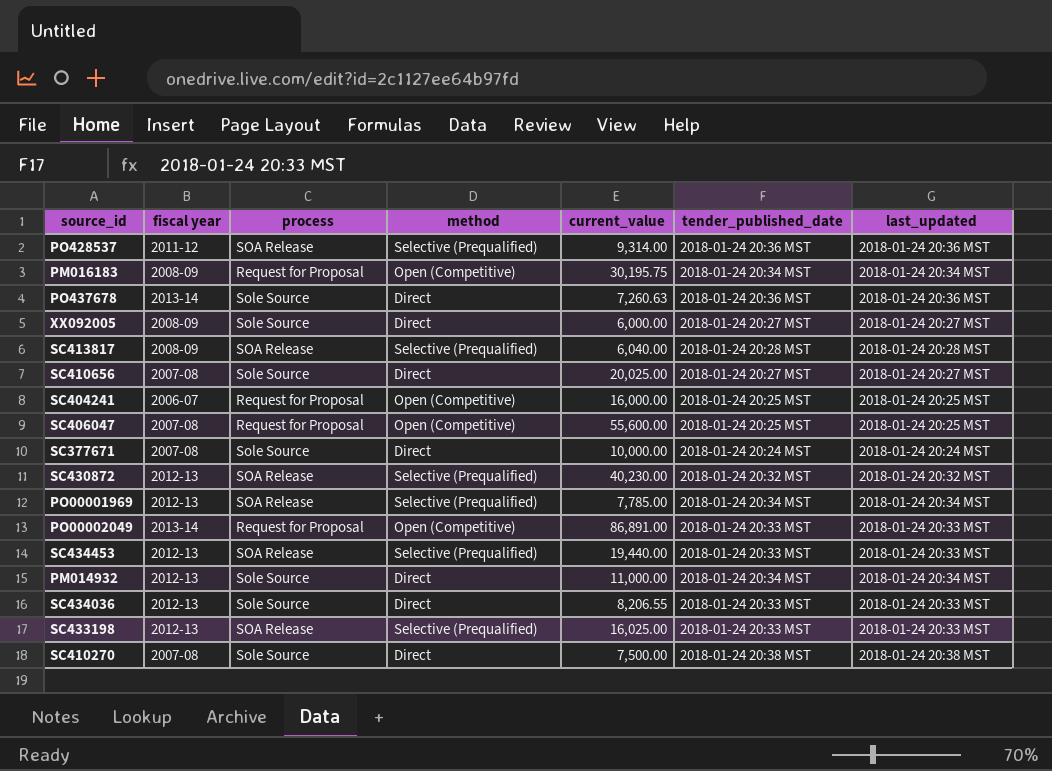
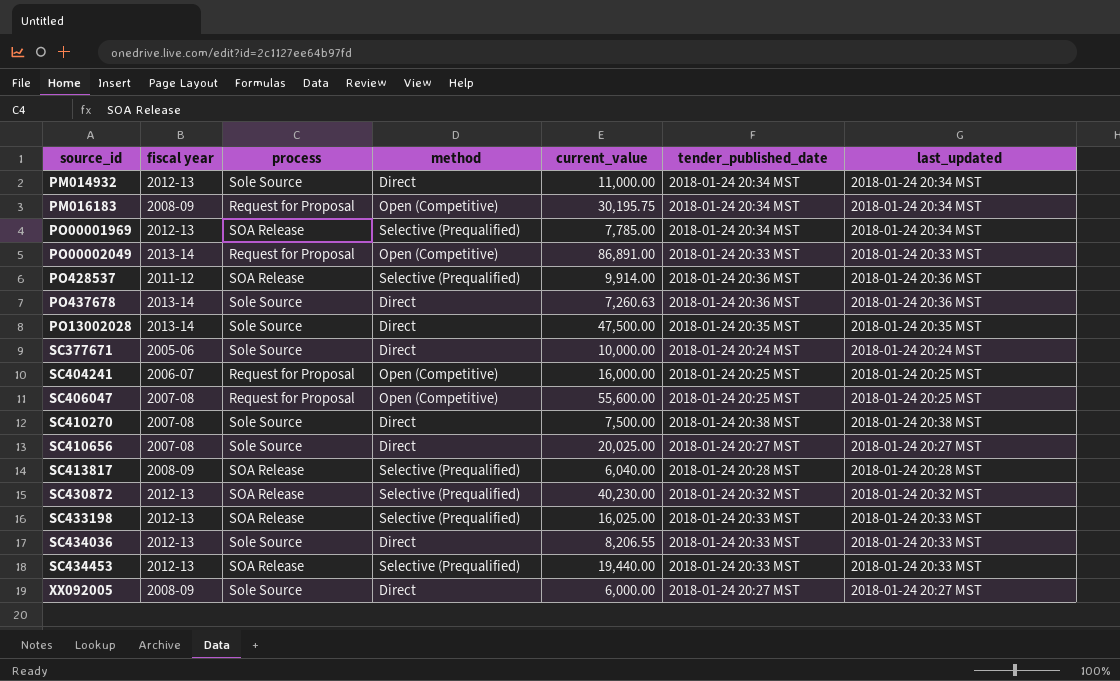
row order: none -> source_id ascending
PO428537 | current_value: 9,314.00 -> 9,914.00
row PO13002028: none -> 2013-14 | Sole Source | Direct | 47,500.00 | 2018-01-24 20:35 MST | 2018-01-24 20:35 MST
SC377671 | fiscal year: 2007-08 -> 2005-06

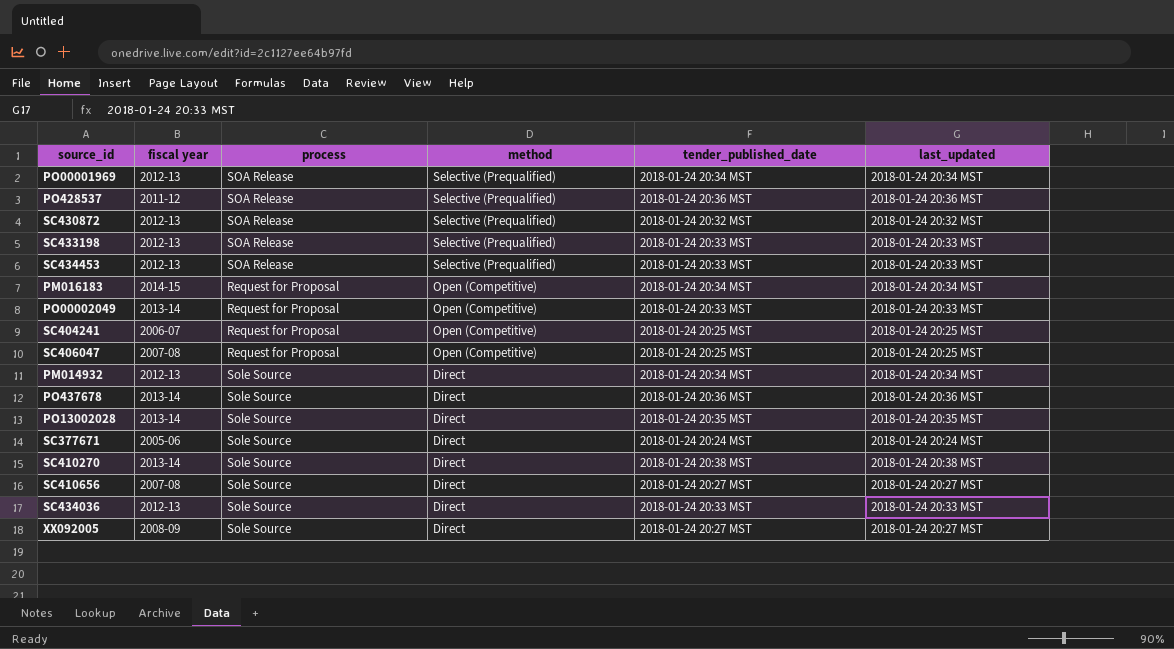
row order: source_id ascending -> method descending
column current_value | position: 5 -> none
row SC413817: 2008-09 | SOA Release | Selective (Prequalified) | 6,040.00 | 2018-01-24 20:28 MST | 2018-01-24 20:28 MST -> none
PM016183 | fiscal year: 2008-09 -> 2014-15
SC410270 | fiscal year: 2007-08 -> 2013-14

